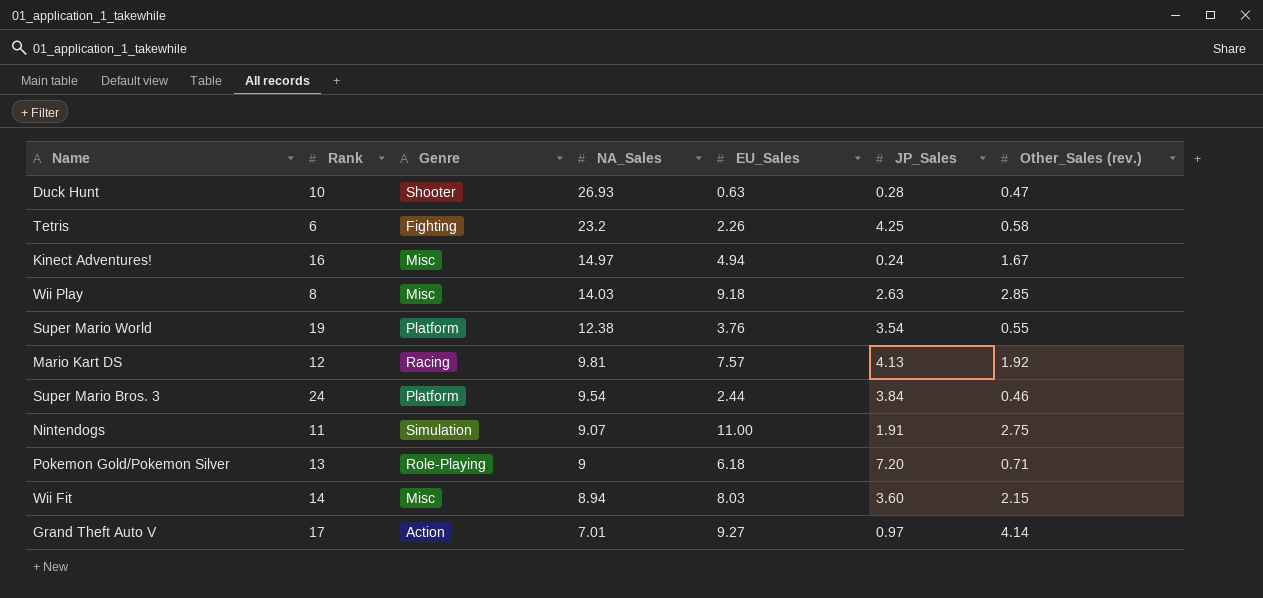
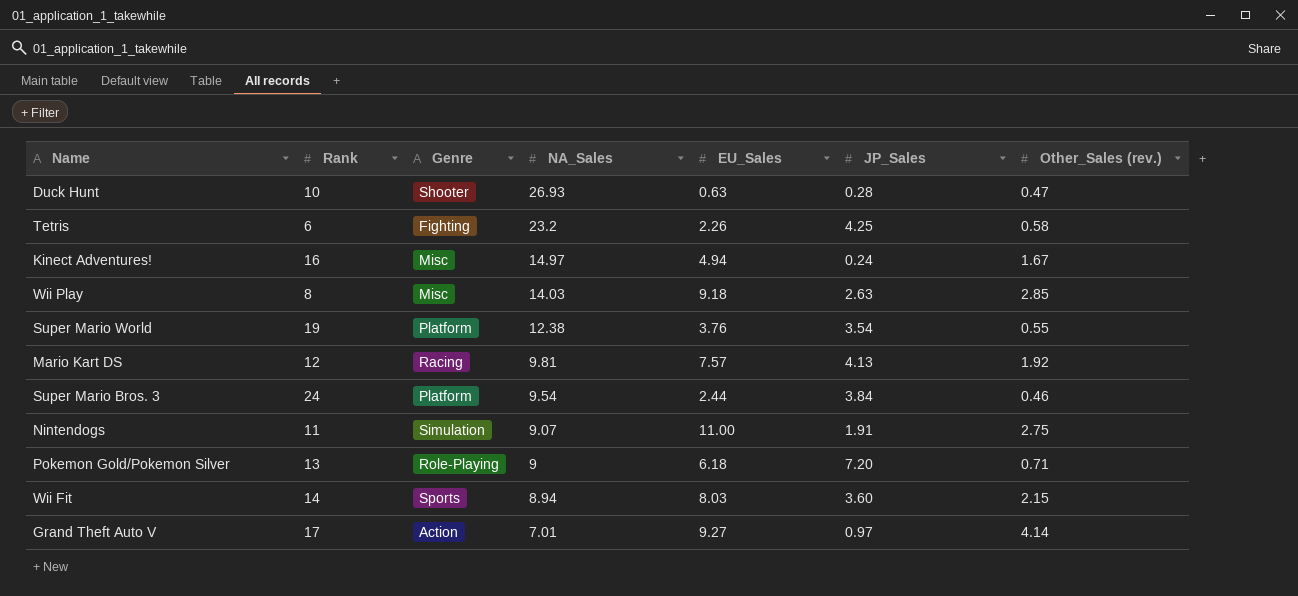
Wii Fit | Genre: Misc -> Sports

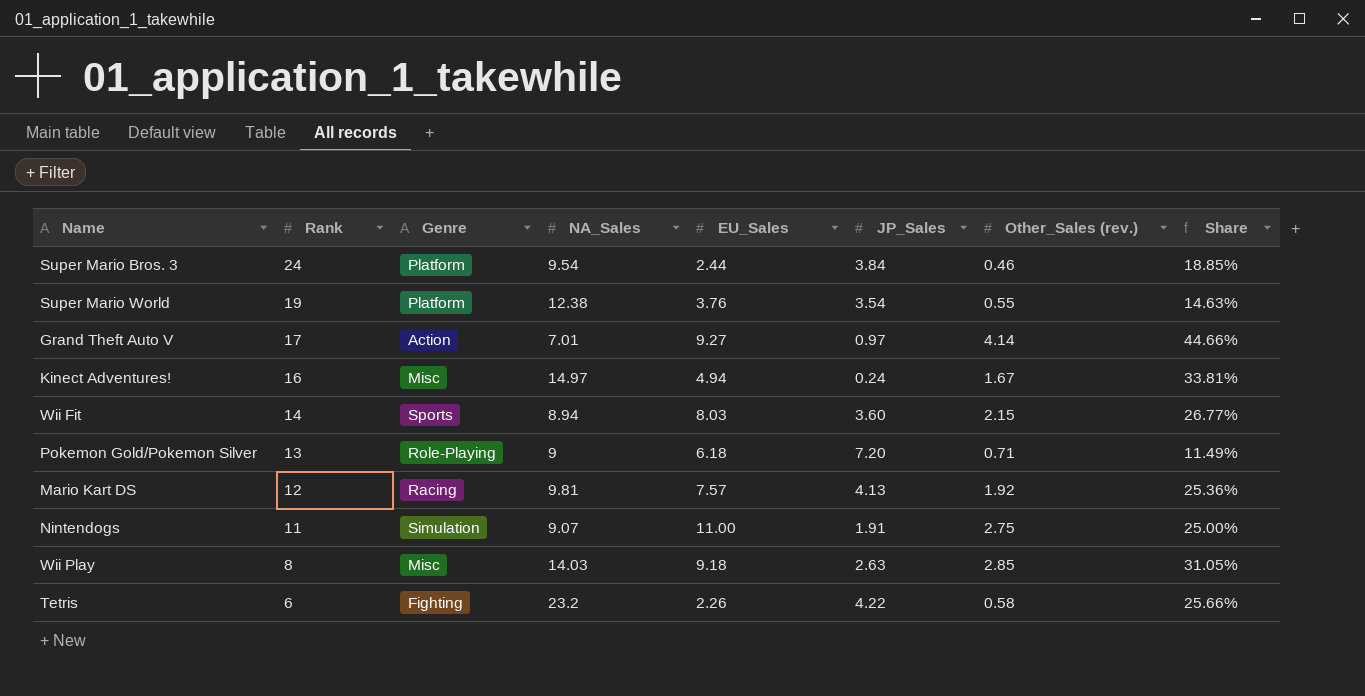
row order: NA_Sales descending -> Rank descending
column Share | formula: none -> [Other_Sales (rev.)] / [EU_Sales]
row Duck Hunt: 10 | Shooter | 26.93 | 0.63 | 0.28 | 0.47 -> none
Tetris | JP_Sales: 4.25 -> 4.22

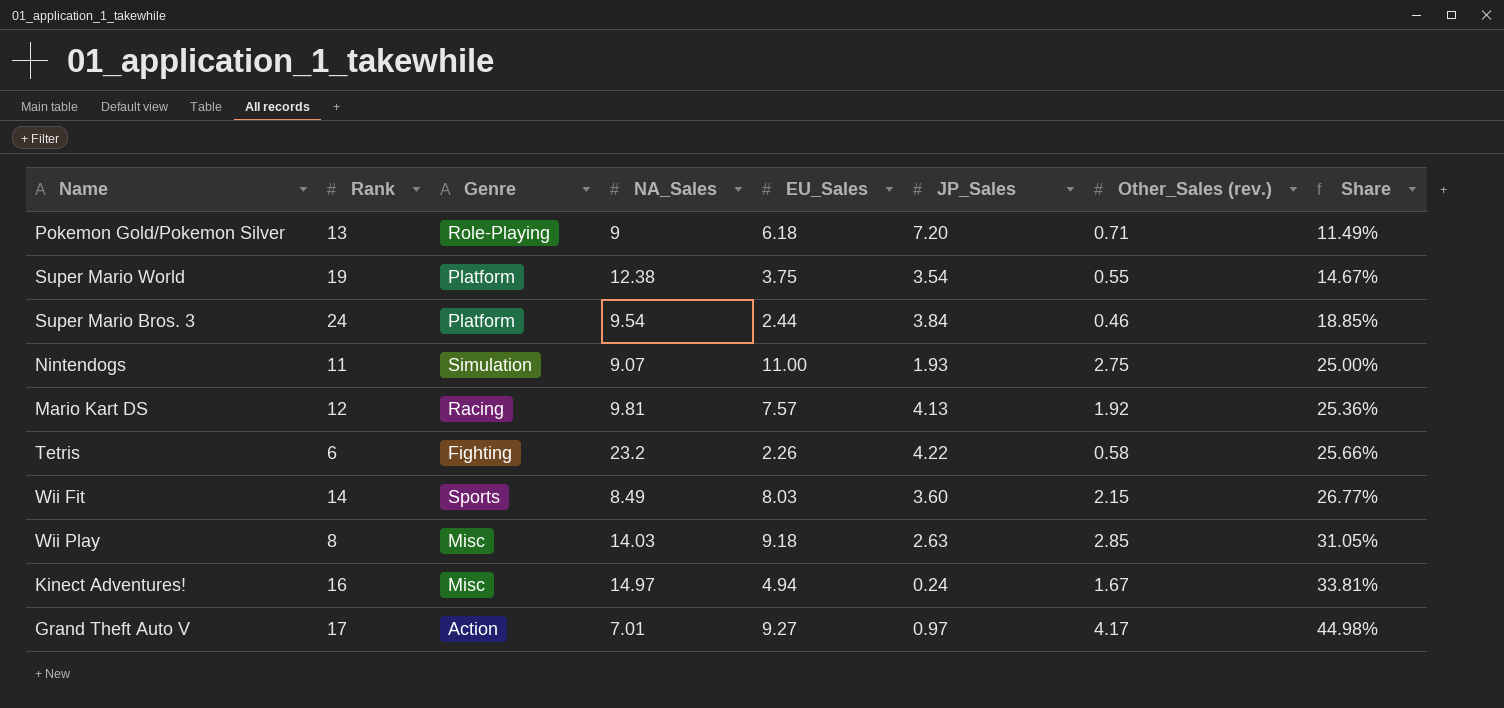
row order: Rank descending -> Share ascending
Super Mario World | EU_Sales: 3.76 -> 3.75
Super Mario World | Share: 14.63% -> 14.67%
Nintendogs | JP_Sales: 1.91 -> 1.93
Wii Fit | NA_Sales: 8.94 -> 8.49
Grand Theft Auto V | Other_Sales (rev.): 4.14 -> 4.17
Grand Theft Auto V | Share: 44.66% -> 44.98%

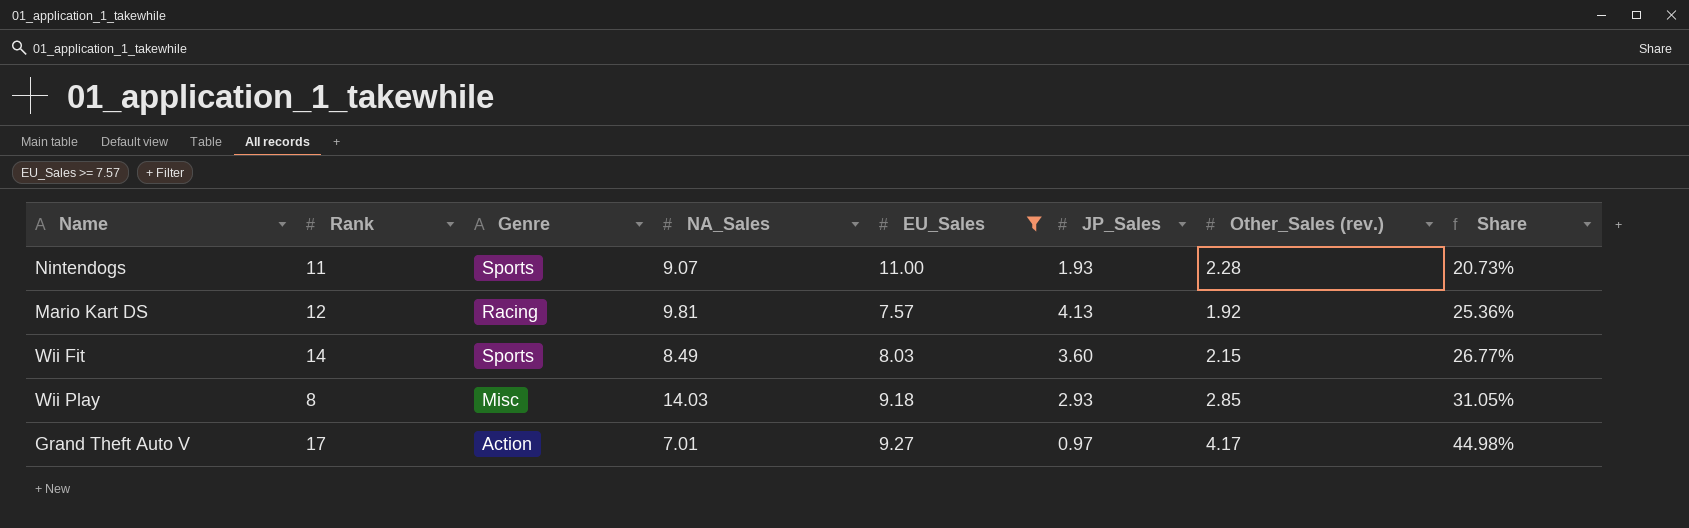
filter: none -> EU_Sales >= 7.57
Nintendogs | Genre: Simulation -> Sports
Nintendogs | Other_Sales (rev.): 2.75 -> 2.28
Nintendogs | Share: 25.00% -> 20.73%
Wii Play | JP_Sales: 2.63 -> 2.93

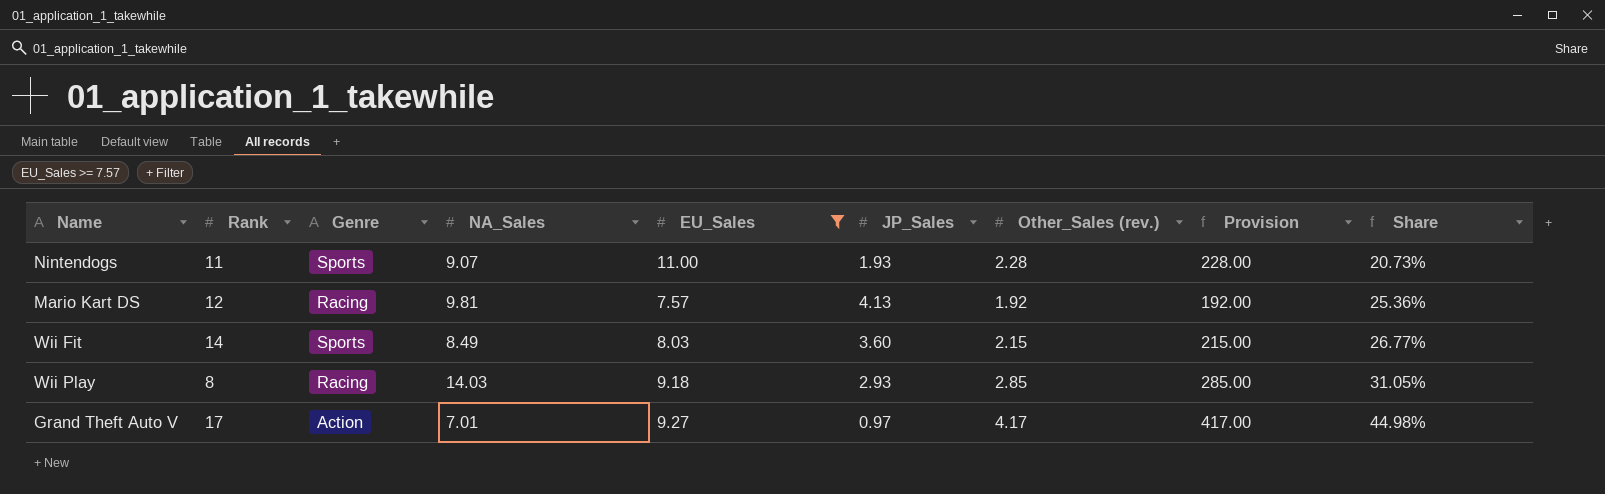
column Provision | formula: none -> [Other_Sales (rev.)] * 100
Wii Play | Genre: Misc -> Racing

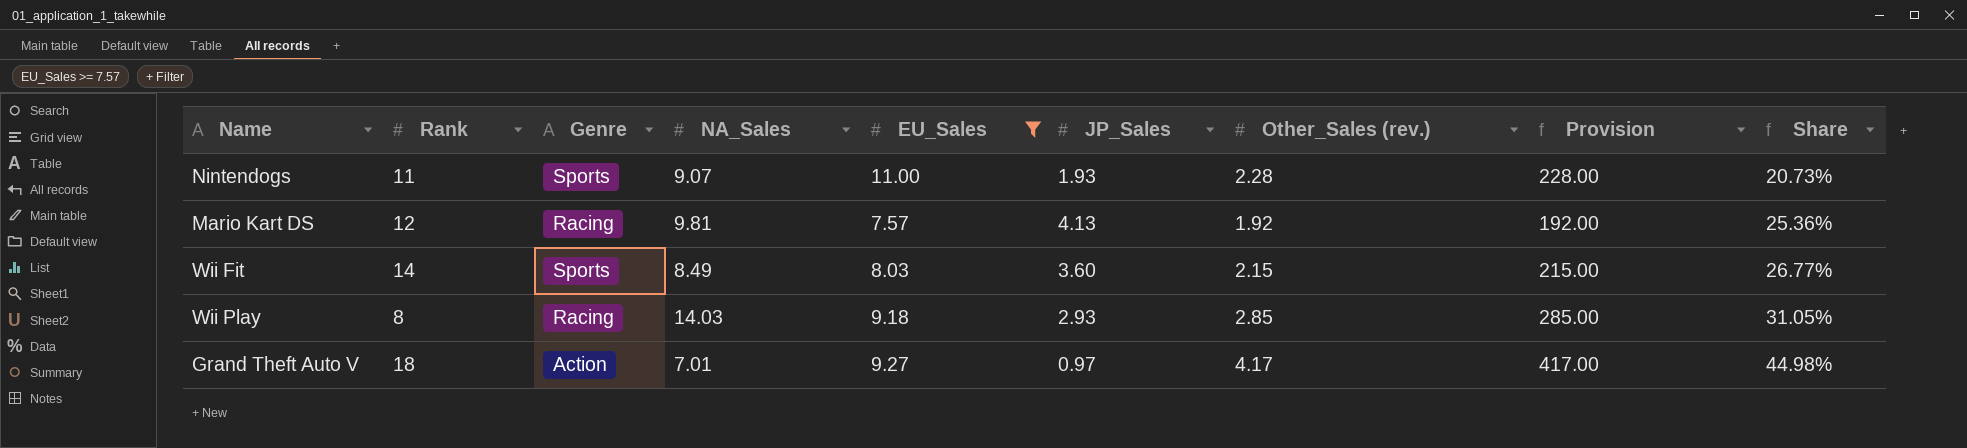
Grand Theft Auto V | Rank: 17 -> 18

